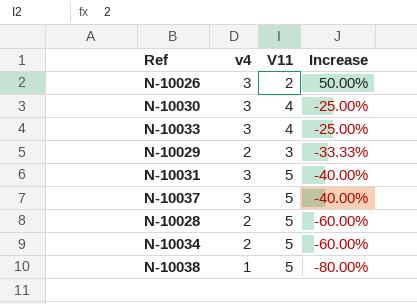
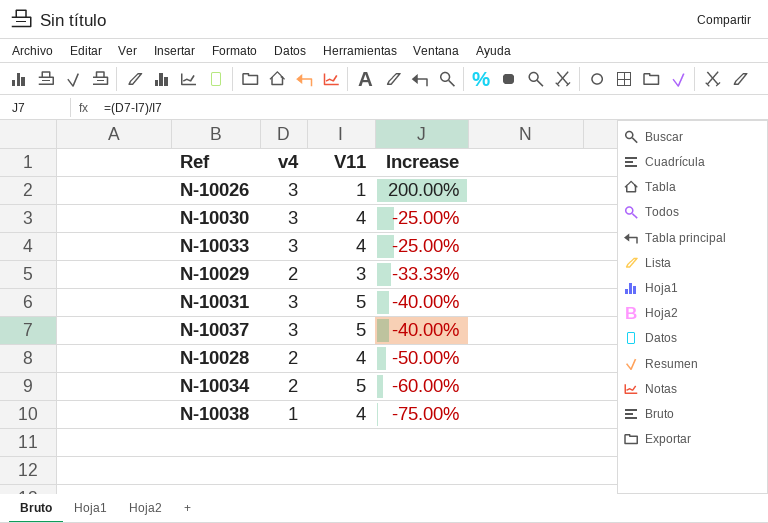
N-10026 | V11: 2 -> 1
N-10026 | Increase: 50.00% -> 200.00%
N-10028 | V11: 5 -> 4
N-10028 | Increase: -60.00% -> -50.00%
N-10038 | V11: 5 -> 4
N-10038 | Increase: -80.00% -> -75.00%

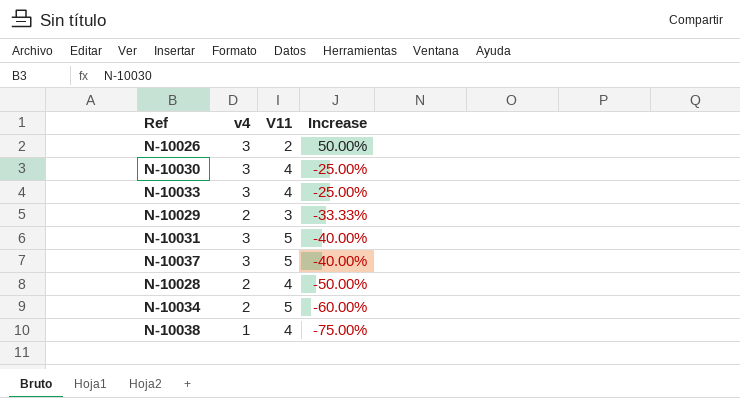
N-10026 | V11: 1 -> 2
N-10026 | Increase: 200.00% -> 50.00%

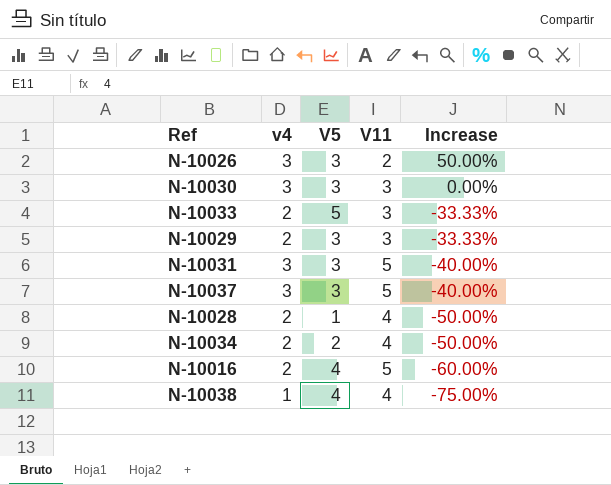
column V5 | position: none -> 3
N-10030 | V11: 4 -> 3
N-10030 | Increase: -25.00% -> 0.00%
N-10033 | v4: 3 -> 2
N-10033 | V11: 4 -> 3
N-10033 | Increase: -25.00% -> -33.33%
N-10034 | V11: 5 -> 4
N-10034 | Increase: -60.00% -> -50.00%
row N-10016: none -> 2 | 4 | 5 | -60.00%

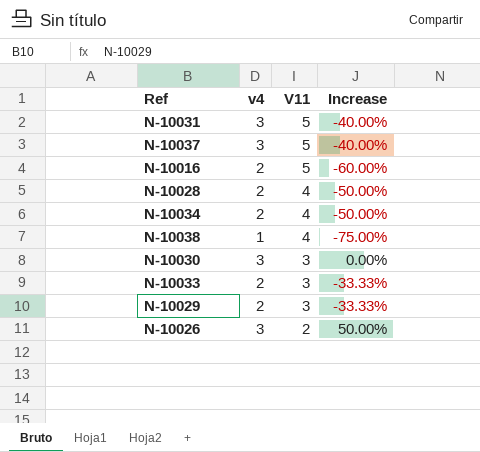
row order: Increase descending -> V11 descending
column V5 | position: 3 -> none

